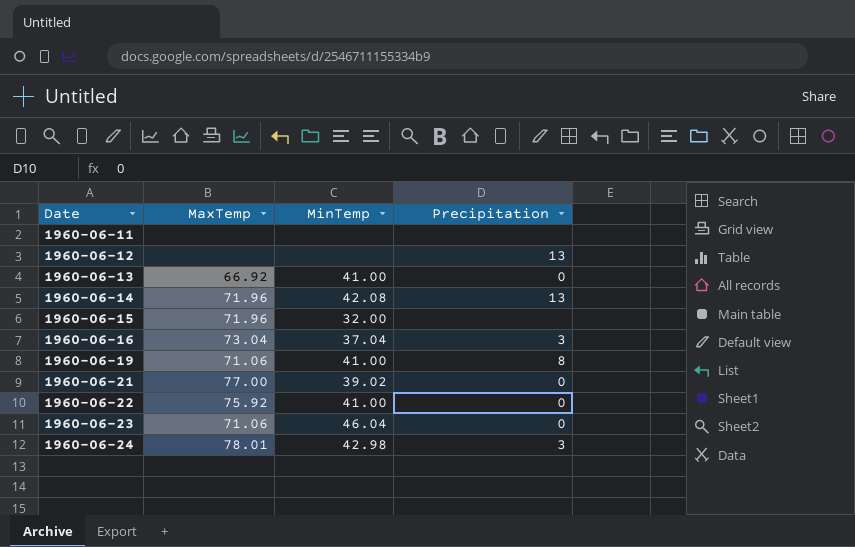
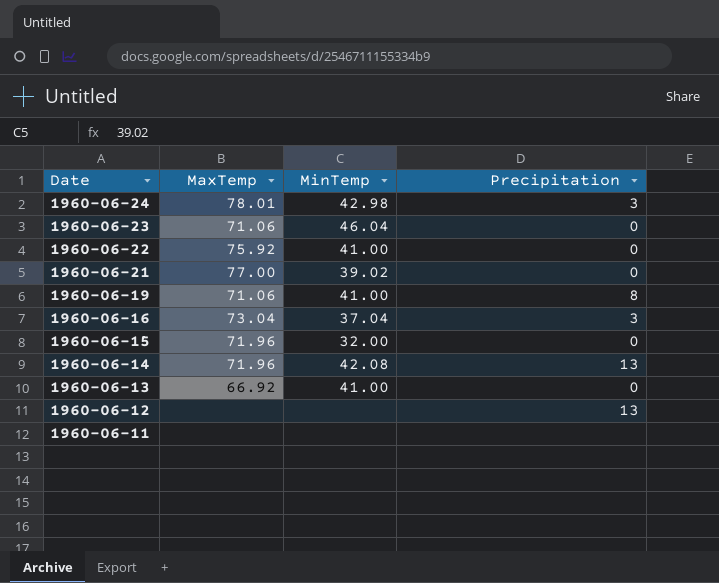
row order: Date ascending -> Date descending
1960-06-15 | Precipitation: none -> 0

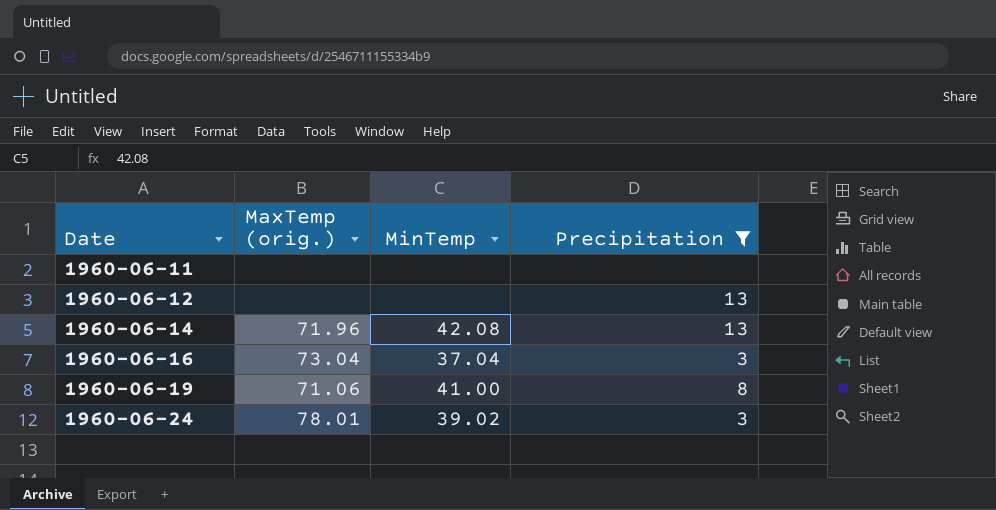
filter: none -> Precipitation != 0
row order: Date descending -> Date ascending
column name: MaxTemp -> MaxTemp (orig.)
1960-06-24 | MinTemp: 42.98 -> 39.02

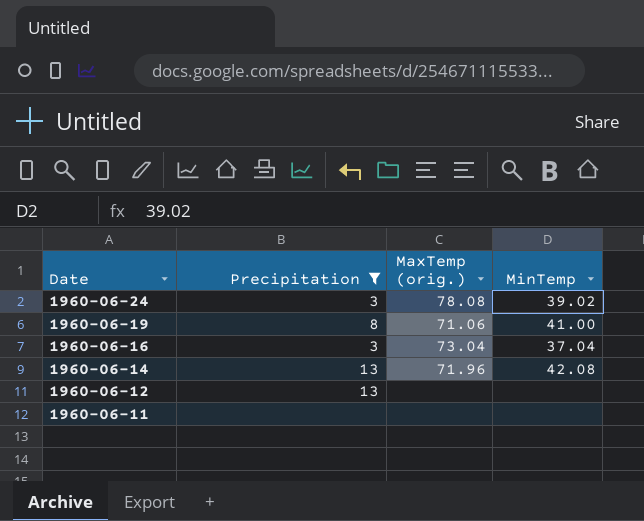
row order: Date ascending -> Date descending
column Precipitation | position: 4 -> 2
1960-06-24 | MaxTemp (orig.): 78.01 -> 78.08

